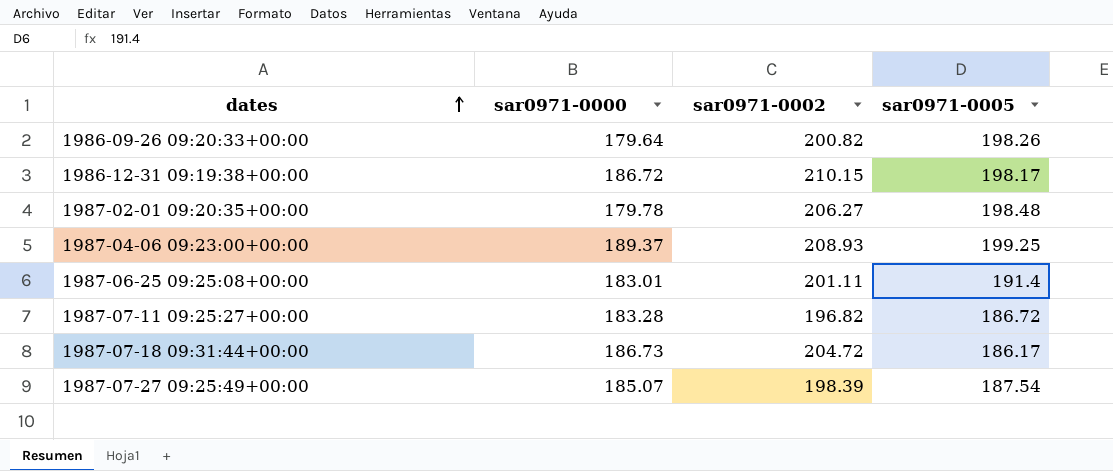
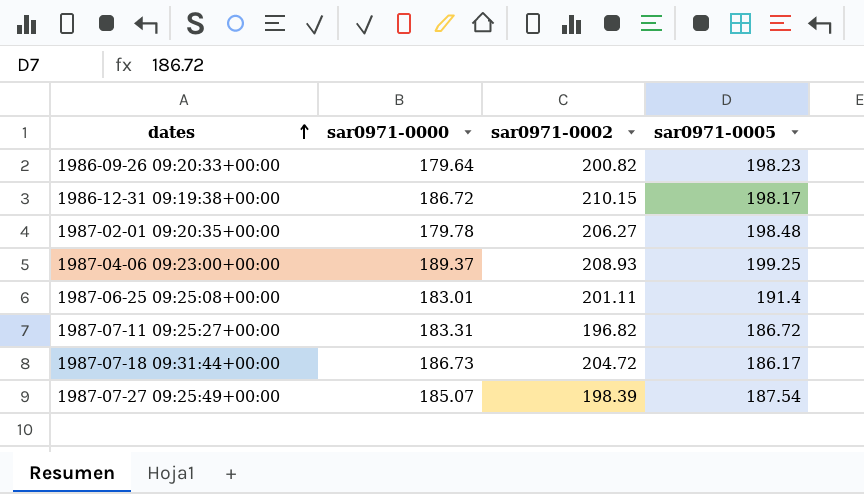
1986-09-26 09:20:33+00:00 | sar0971-0005: 198.26 -> 198.23
1987-07-11 09:25:27+00:00 | sar0971-0000: 183.28 -> 183.31

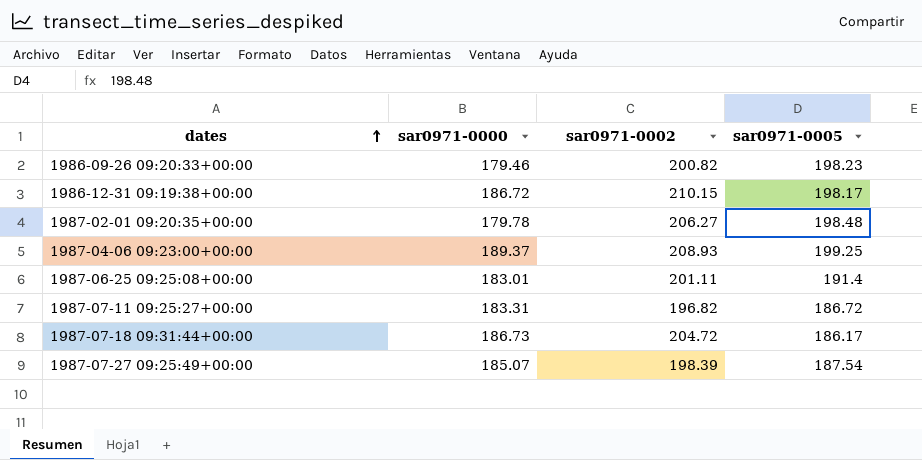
1986-09-26 09:20:33+00:00 | sar0971-0000: 179.64 -> 179.46

